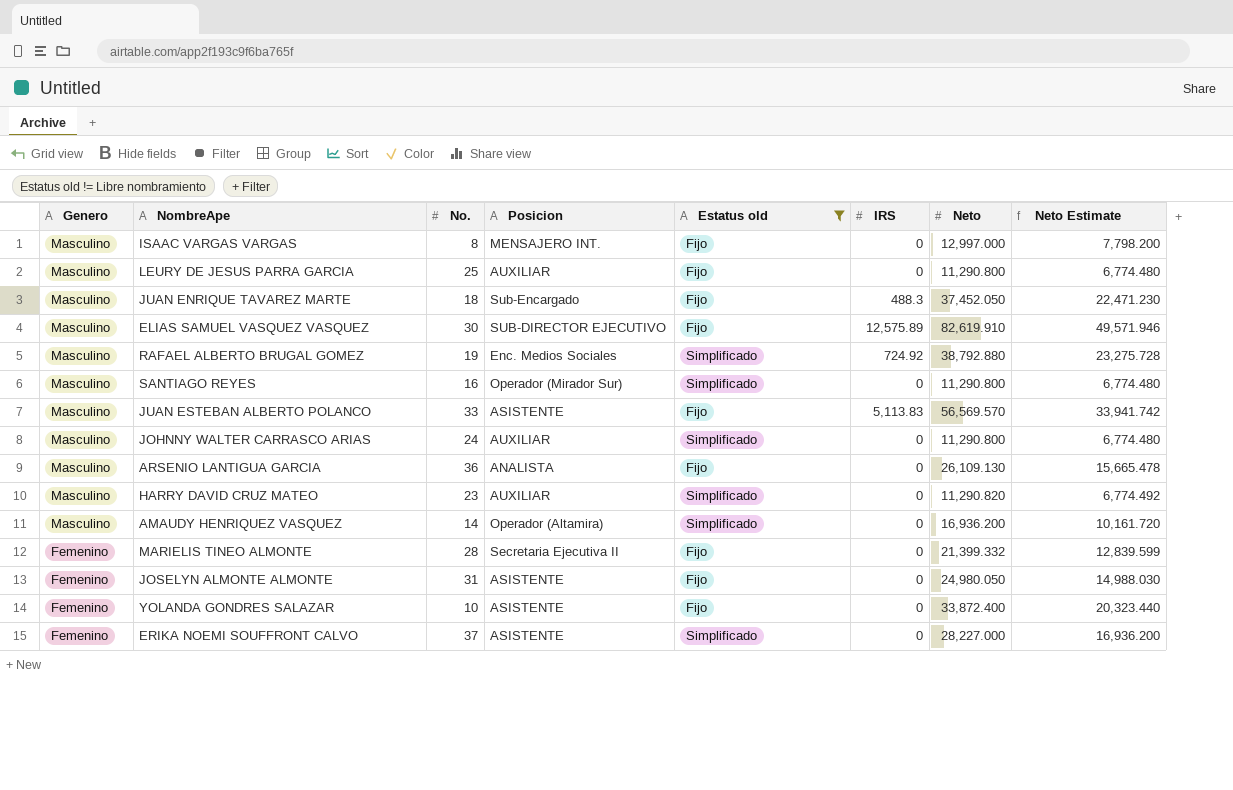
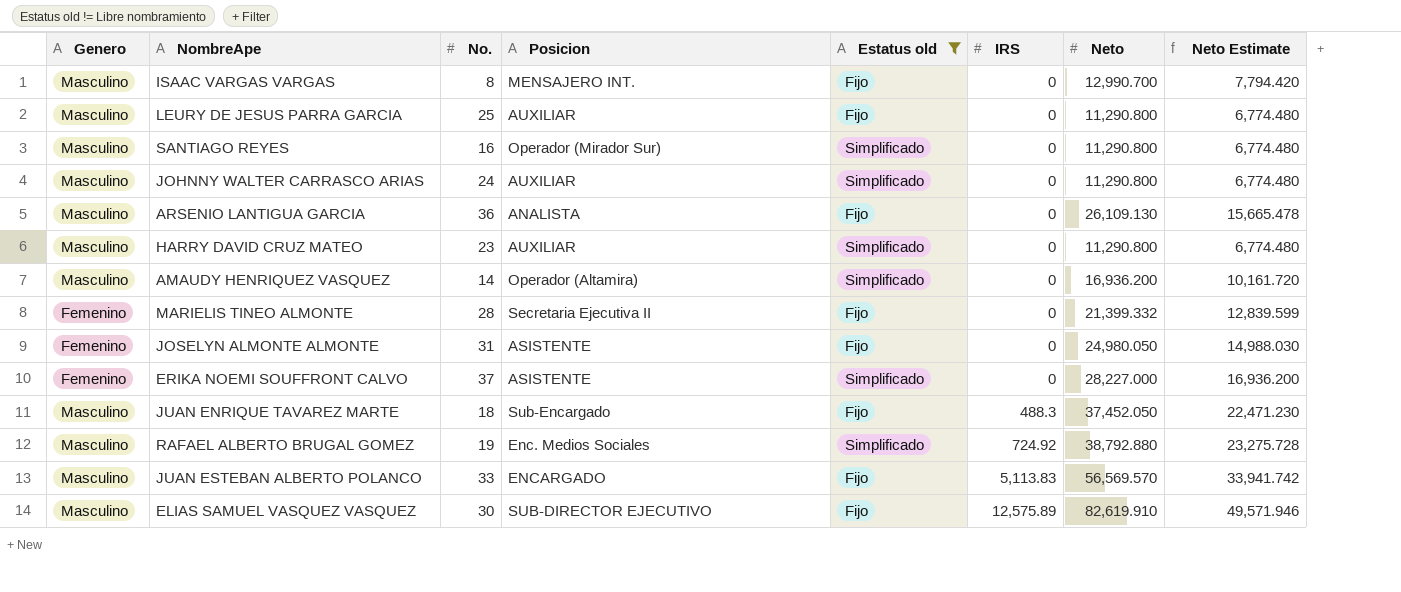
row order: Genero descending -> IRS ascending
row YOLANDA GONDRES SALAZAR: Femenino | 10 | ASISTENTE | Fijo | 0 | 33,872.400 | 20,323.440 -> none
ISAAC VARGAS VARGAS | Neto: 12,997.000 -> 12,990.700
ISAAC VARGAS VARGAS | Neto Estimate: 7,798.200 -> 7,794.420
HARRY DAVID CRUZ MATEO | Neto: 11,290.820 -> 11,290.800
HARRY DAVID CRUZ MATEO | Neto Estimate: 6,774.492 -> 6,774.480
JUAN ESTEBAN ALBERTO POLANCO | Posicion: ASISTENTE -> ENCARGADO

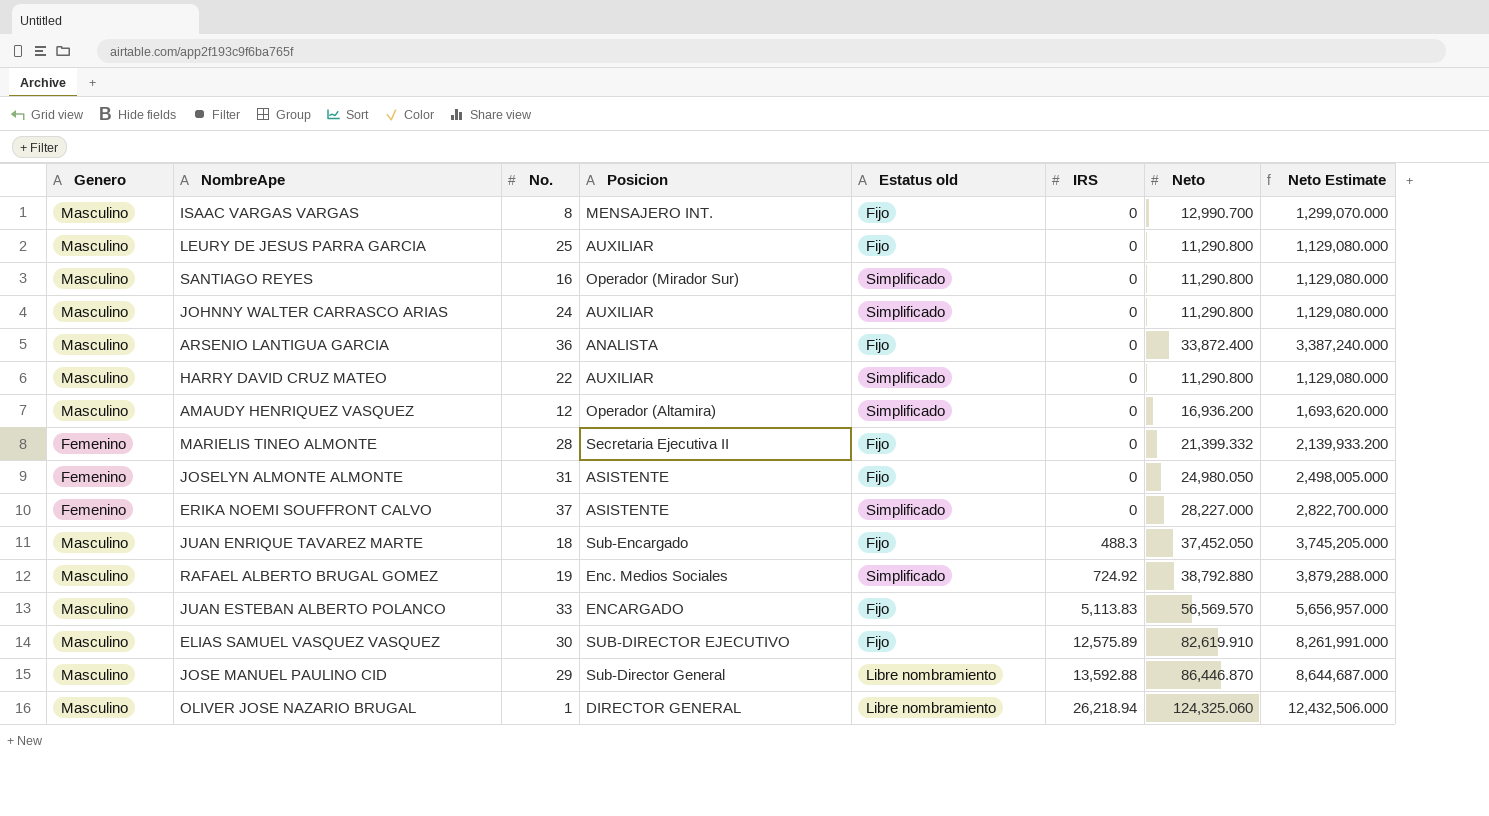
filter: Estatus old != Libre nombramiento -> none
column Neto Estimate | formula: [Neto] * 0.6 -> [Neto] * 100
ARSENIO LANTIGUA GARCIA | Neto: 26,109.130 -> 33,872.400
HARRY DAVID CRUZ MATEO | No.: 23 -> 22
AMAUDY HENRIQUEZ VASQUEZ | No.: 14 -> 12

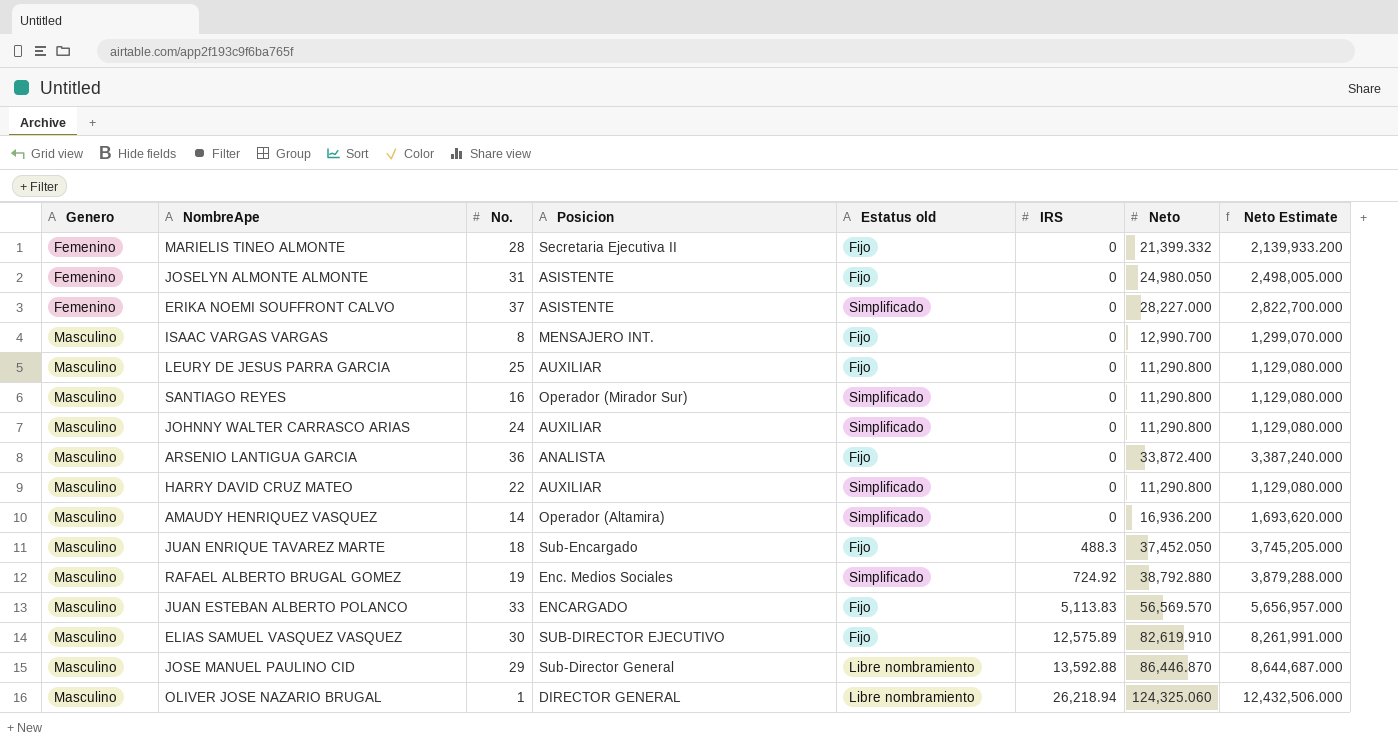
row order: IRS ascending -> Genero ascending
AMAUDY HENRIQUEZ VASQUEZ | No.: 12 -> 14

